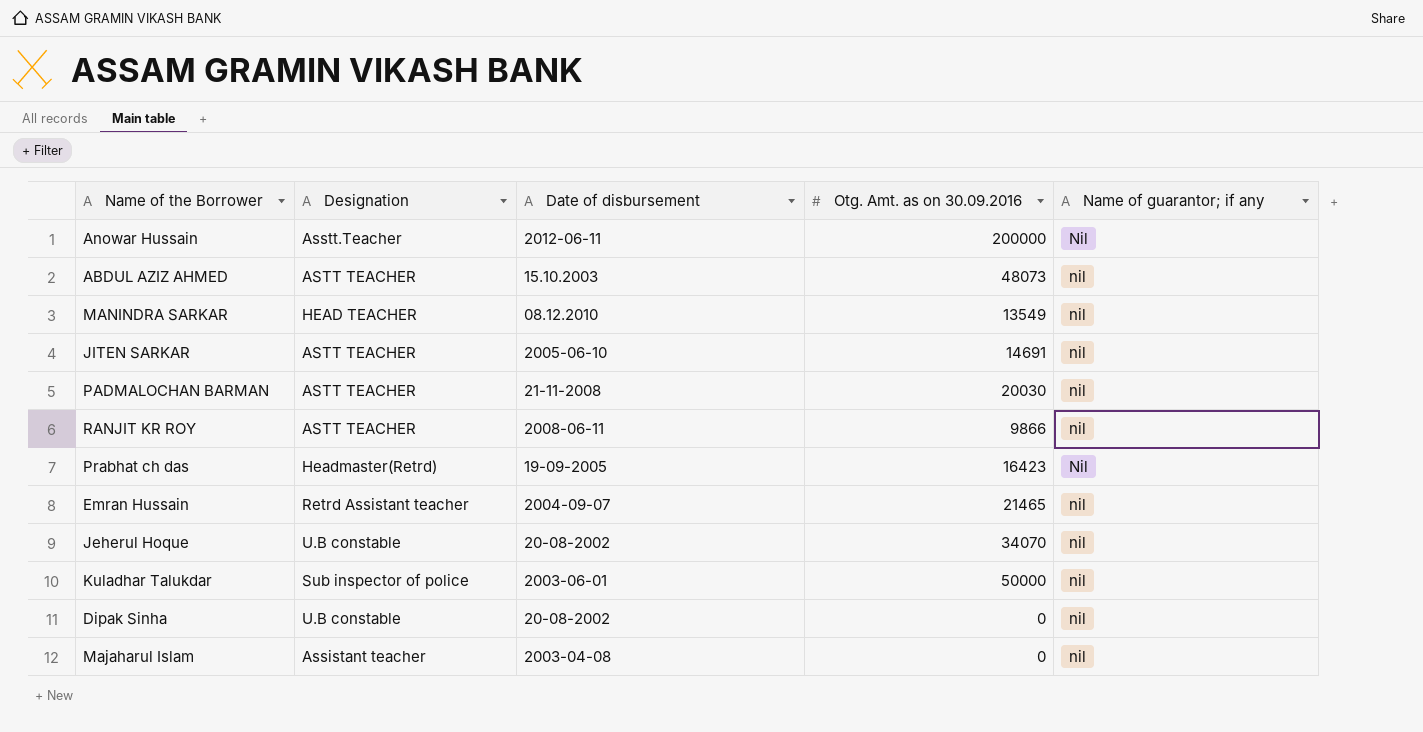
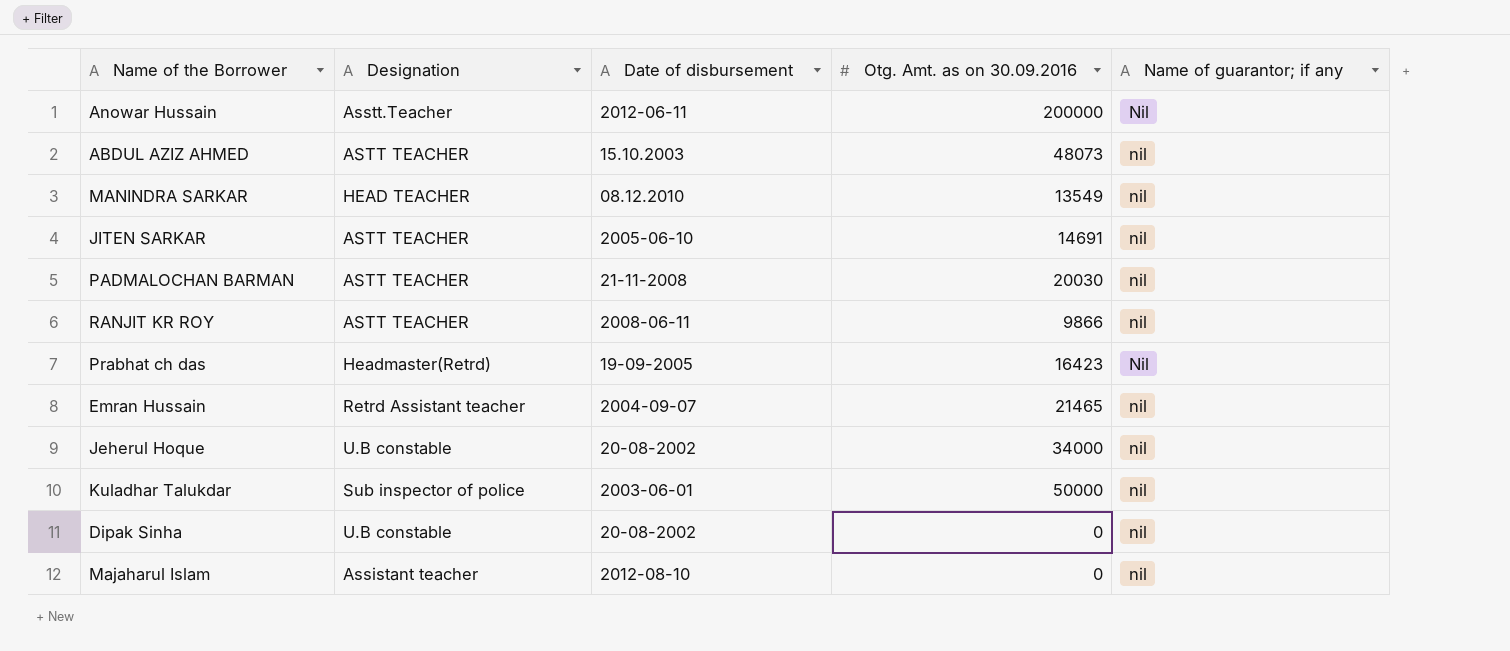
Jeherul Hoque | Otg. Amt. as on 30.09.2016: 34070 -> 34000
Majaharul Islam | Date of disbursement: 2003-04-08 -> 2012-08-10

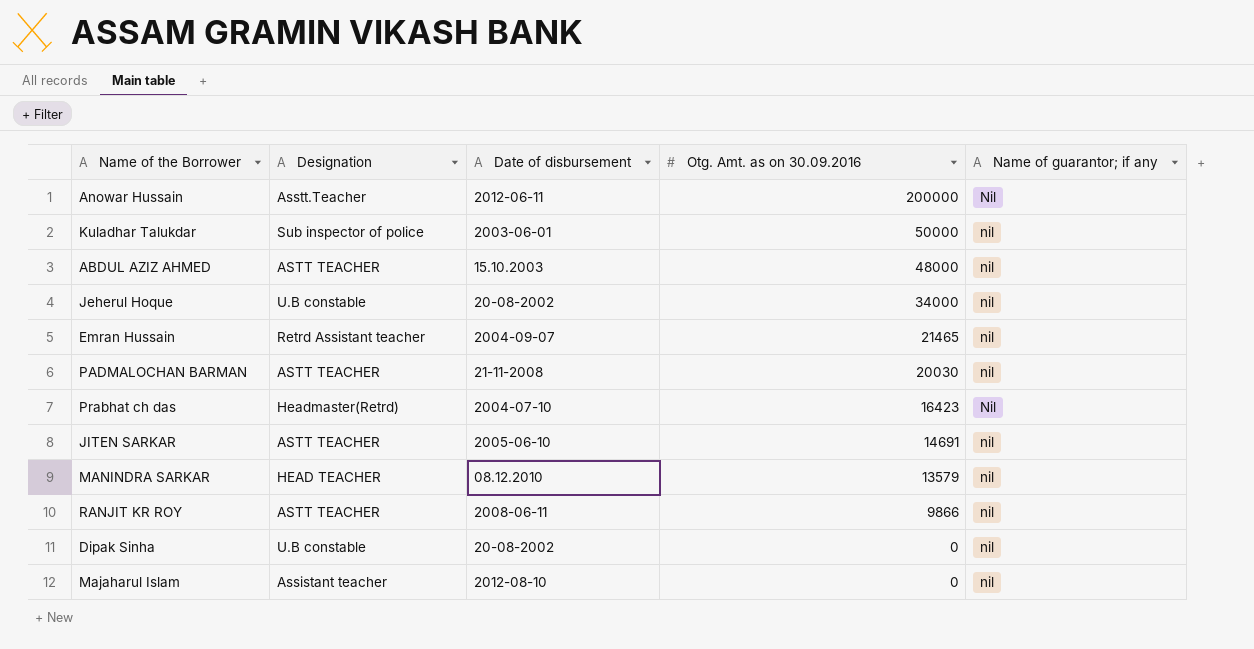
row order: none -> Otg. Amt. as on 30.09.2016 descending
ABDUL AZIZ AHMED | Otg. Amt. as on 30.09.2016: 48073 -> 48000
Prabhat ch das | Date of disbursement: 19-09-2005 -> 2004-07-10
MANINDRA SARKAR | Otg. Amt. as on 30.09.2016: 13549 -> 13579

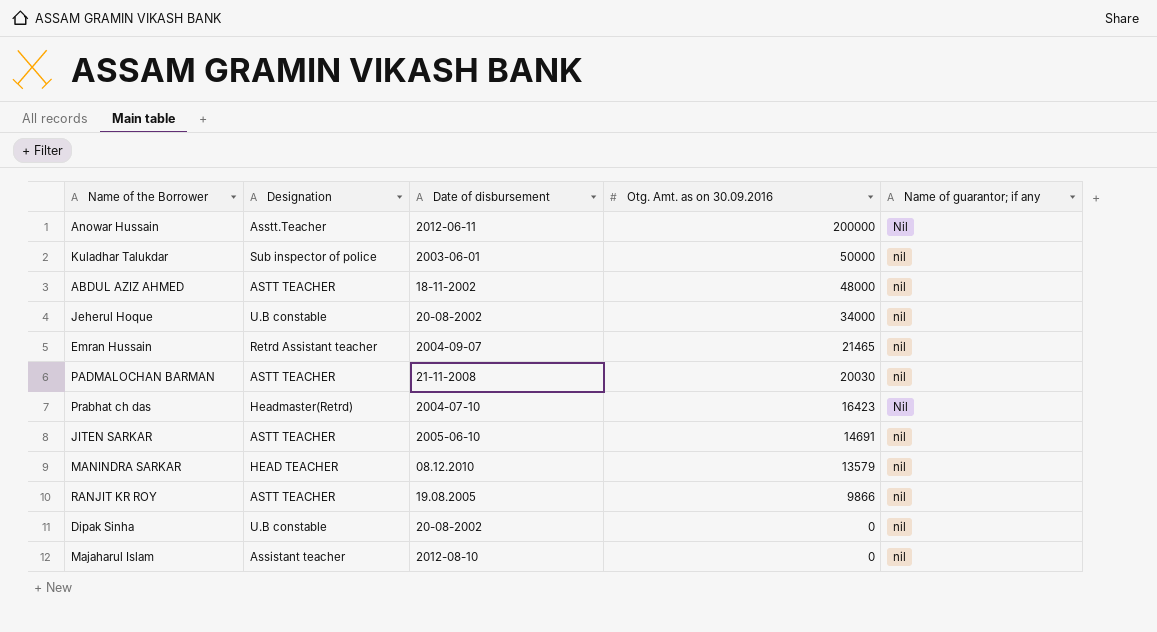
ABDUL AZIZ AHMED | Date of disbursement: 15.10.2003 -> 18-11-2002
RANJIT KR ROY | Date of disbursement: 2008-06-11 -> 19.08.2005

